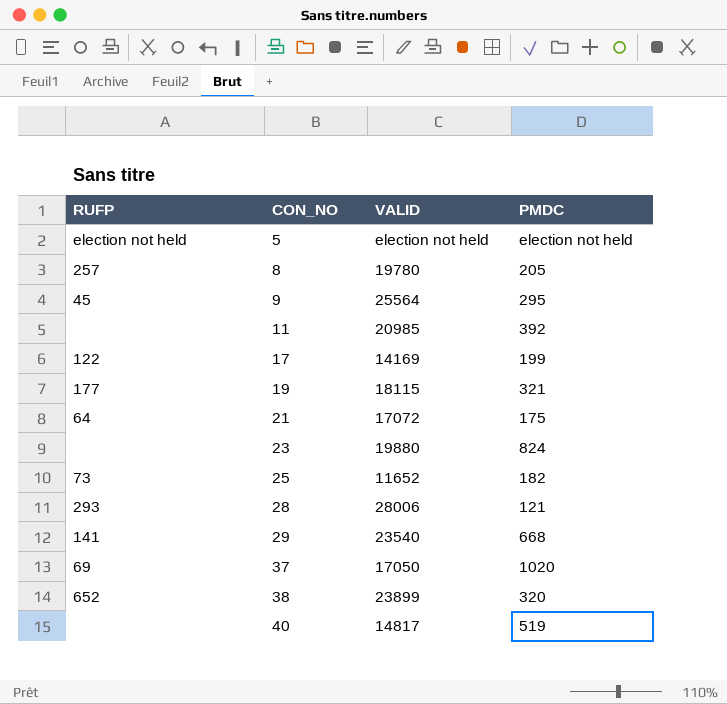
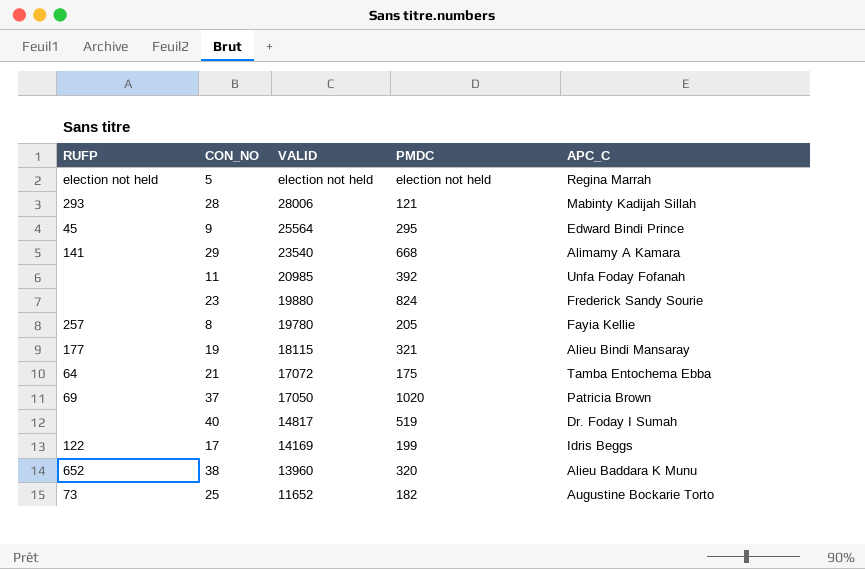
row order: CON_NO ascending -> VALID descending
column APC_C | position: none -> 5
38 | VALID: 23899 -> 13960

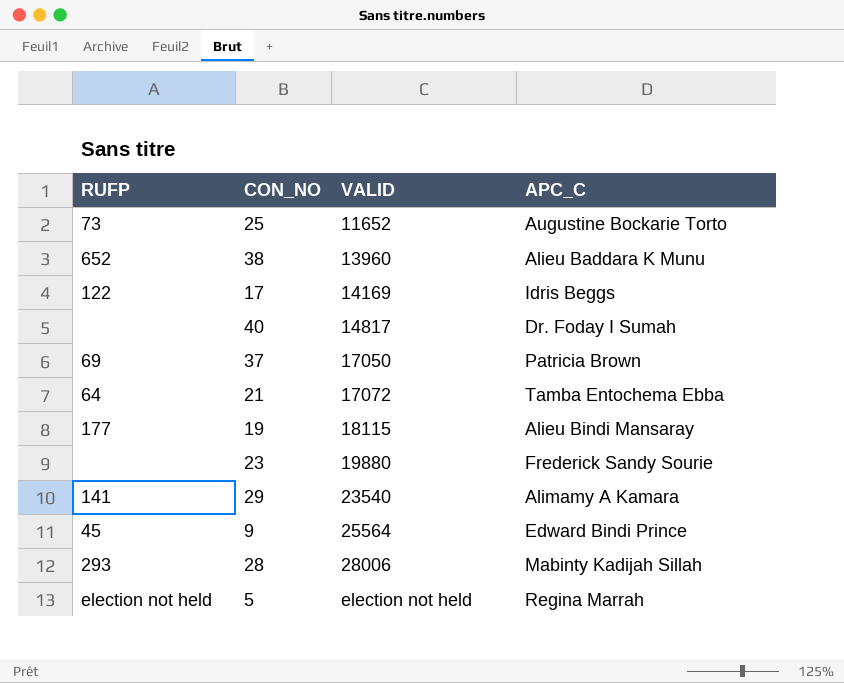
row order: VALID descending -> VALID ascending
column PMDC | position: 4 -> none
row 11: none | 20985 | 392 | Unfa Foday Fofanah -> none
row 8: 257 | 19780 | 205 | Fayia Kellie -> none

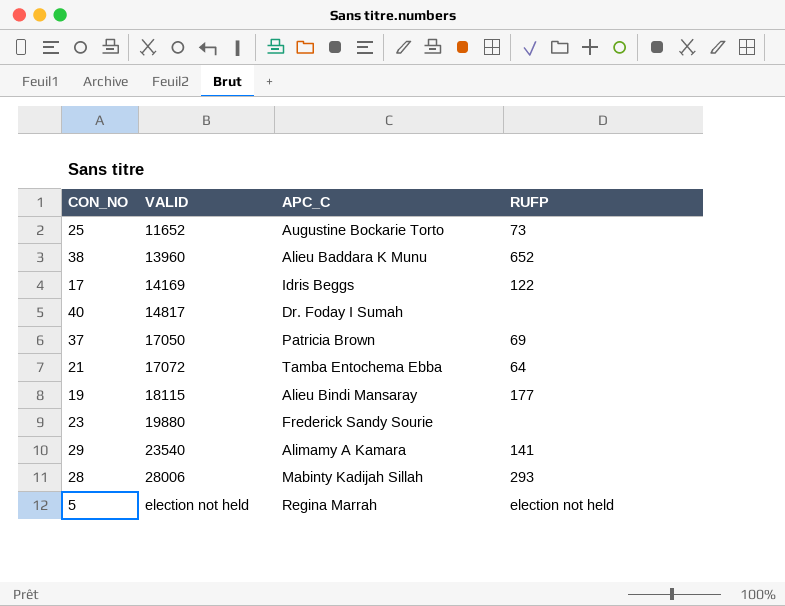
column RUFP | position: 1 -> 4
row 9: 45 | 25564 | Edward Bindi Prince -> none

